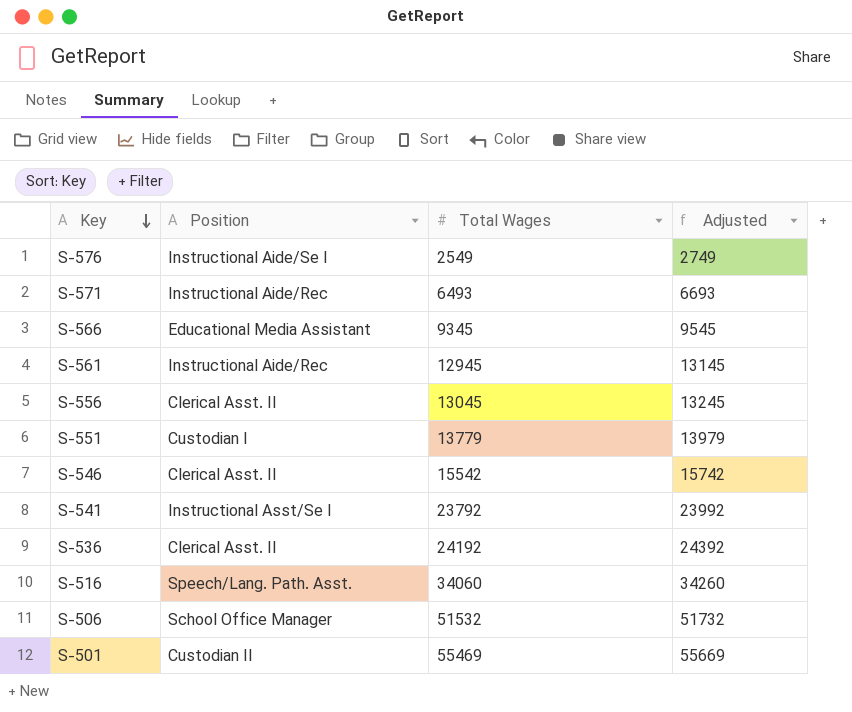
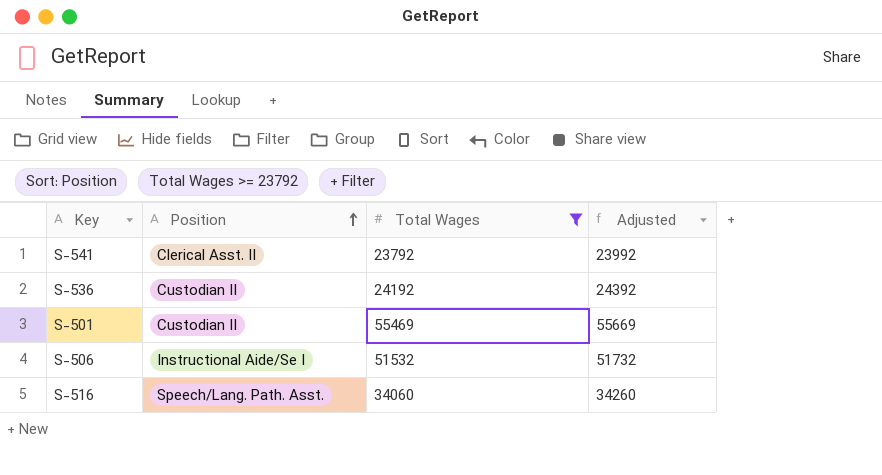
filter: none -> Total Wages >= 23792
row order: Key descending -> Position ascending
S-541 | Position: Instructional Asst/Se I -> Clerical Asst. II
S-536 | Position: Clerical Asst. II -> Custodian II
S-506 | Position: School Office Manager -> Instructional Aide/Se I

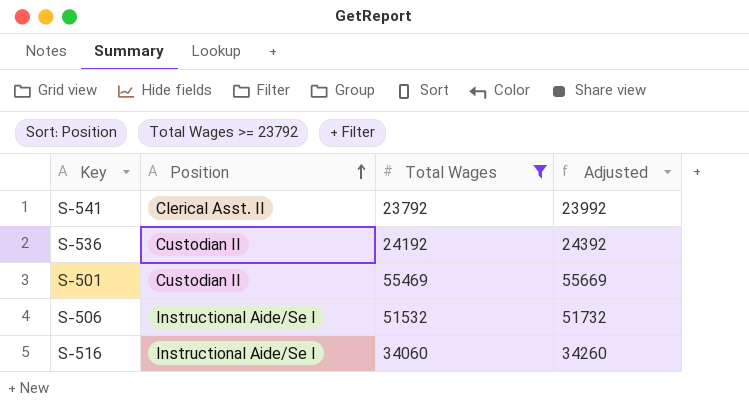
S-516 | Position: Speech/Lang. Path. Asst. -> Instructional Aide/Se I

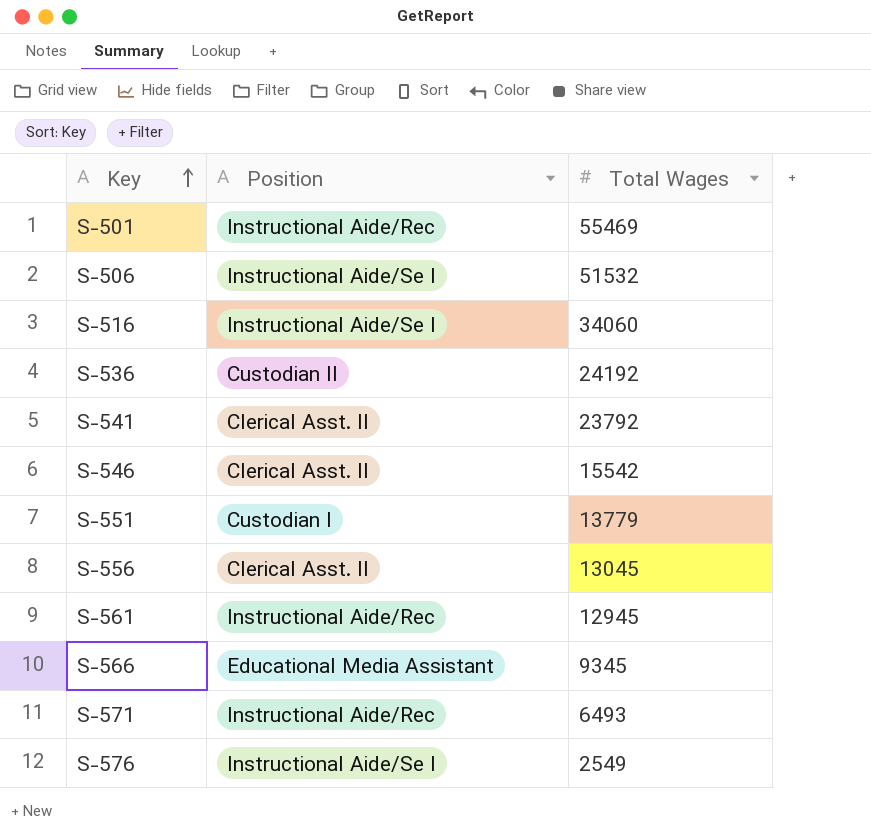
filter: Total Wages >= 23792 -> none
row order: Position ascending -> Key ascending
column Adjusted | formula: [Total Wages] + 200 -> none
S-501 | Position: Custodian II -> Instructional Aide/Rec

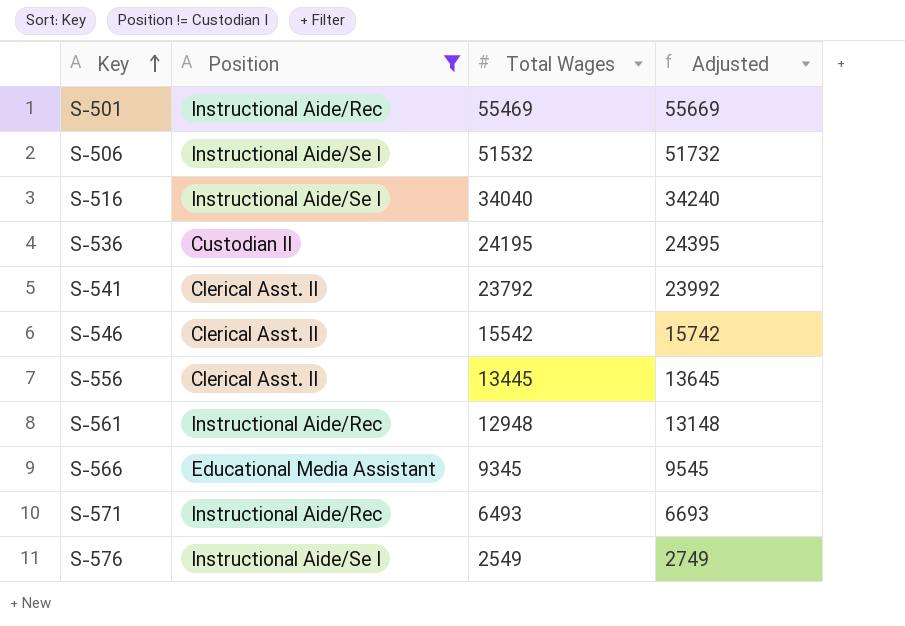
filter: none -> Position != Custodian I
column Adjusted | formula: none -> [Total Wages] + 200
S-516 | Total Wages: 34060 -> 34040
S-536 | Total Wages: 24192 -> 24195
S-556 | Total Wages: 13045 -> 13445
S-561 | Total Wages: 12945 -> 12948

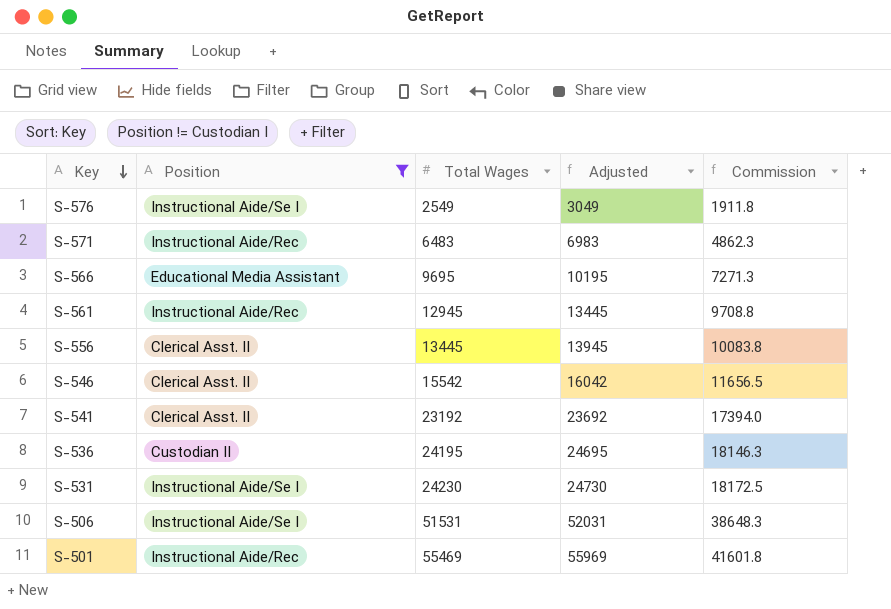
row order: Key ascending -> Key descending
column Adjusted | formula: [Total Wages] + 200 -> [Total Wages] + 500
column Commission | formula: none -> [Total Wages] * 0.75
row S-516: Instructional Aide/Se I | 34040 | 34240 -> none
S-571 | Total Wages: 6493 -> 6483
S-566 | Total Wages: 9345 -> 9695
S-561 | Total Wages: 12948 -> 12945
S-541 | Total Wages: 23792 -> 23192
row S-531: none -> Instructional Aide/Se I | 24230 | 24730 | 18172.5
S-506 | Total Wages: 51532 -> 51531

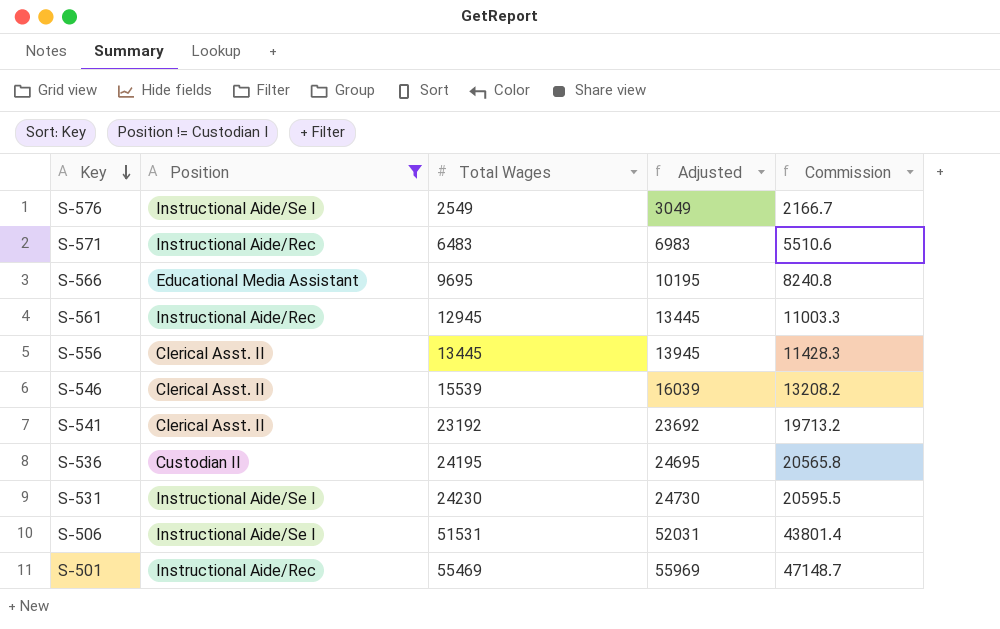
column Commission | formula: [Total Wages] * 0.75 -> [Total Wages] * 0.85
S-546 | Total Wages: 15542 -> 15539
S-546 | Adjusted: 16042 -> 16039

